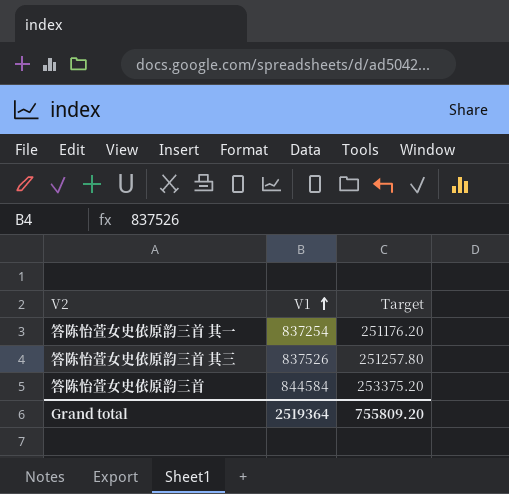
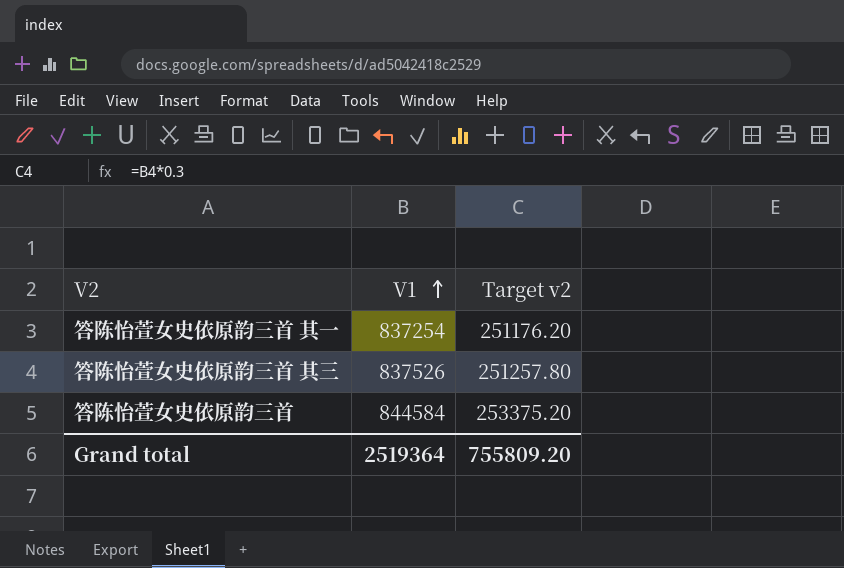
column name: Target -> Target v2

